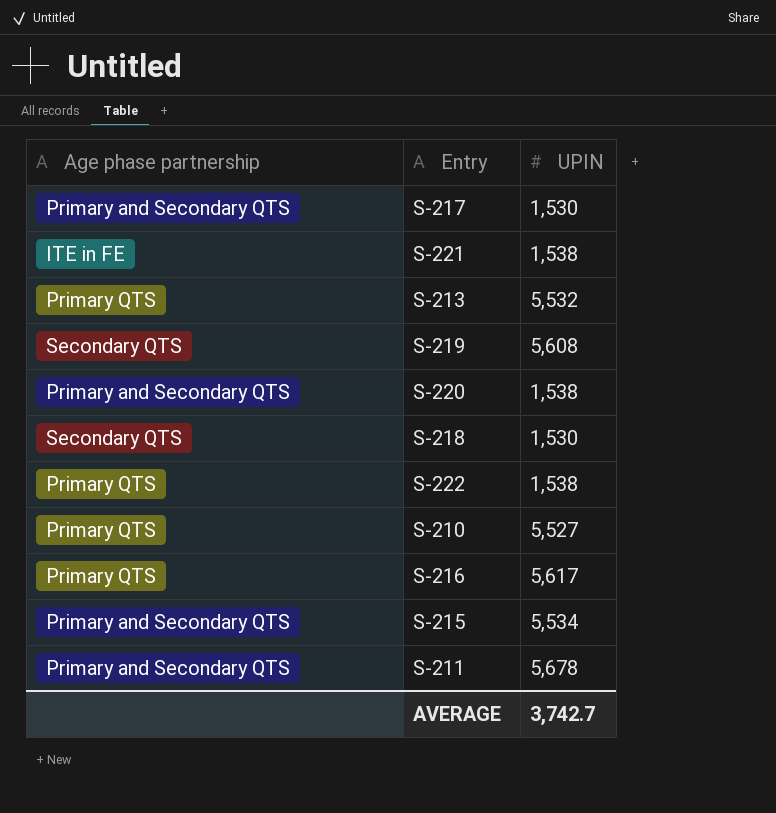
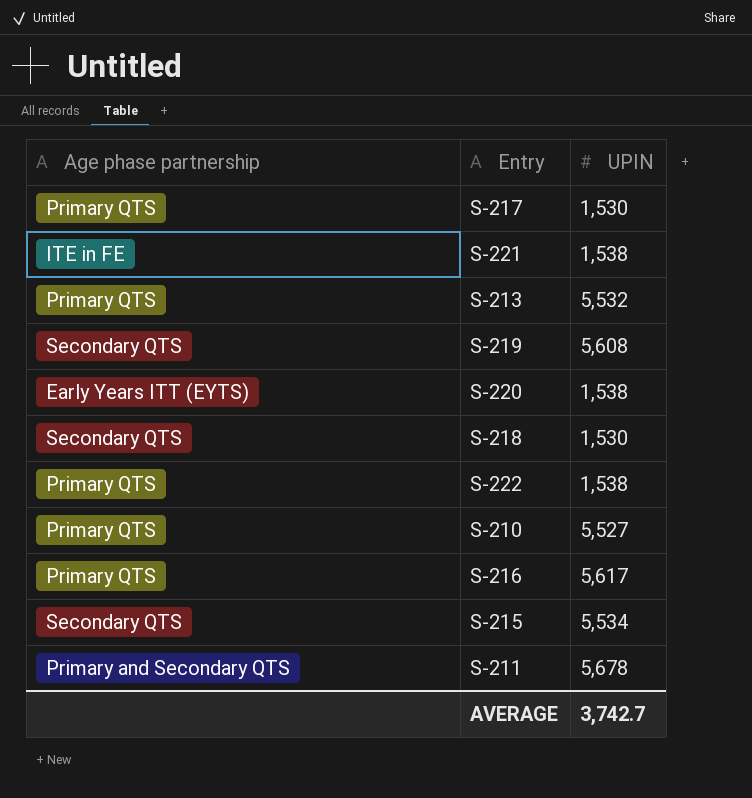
S-217 | Age phase partnership: Primary and Secondary QTS -> Primary QTS
S-220 | Age phase partnership: Primary and Secondary QTS -> Early Years ITT (EYTS)
S-215 | Age phase partnership: Primary and Secondary QTS -> Secondary QTS

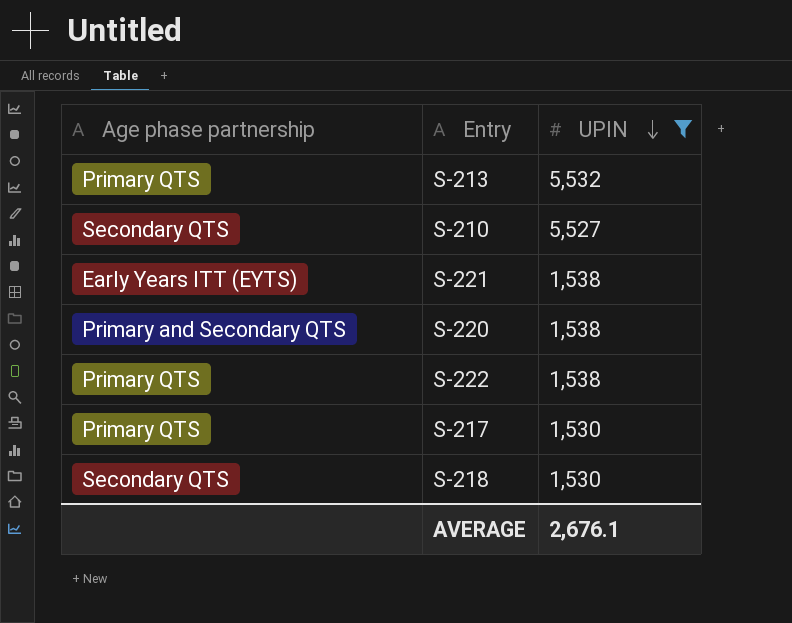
filter: none -> UPIN <= 5,532
row order: none -> UPIN descending
S-210 | Age phase partnership: Primary QTS -> Secondary QTS
S-221 | Age phase partnership: ITE in FE -> Early Years ITT (EYTS)
S-220 | Age phase partnership: Early Years ITT (EYTS) -> Primary and Secondary QTS
AVERAGE | UPIN: 3,742.7 -> 2,676.1

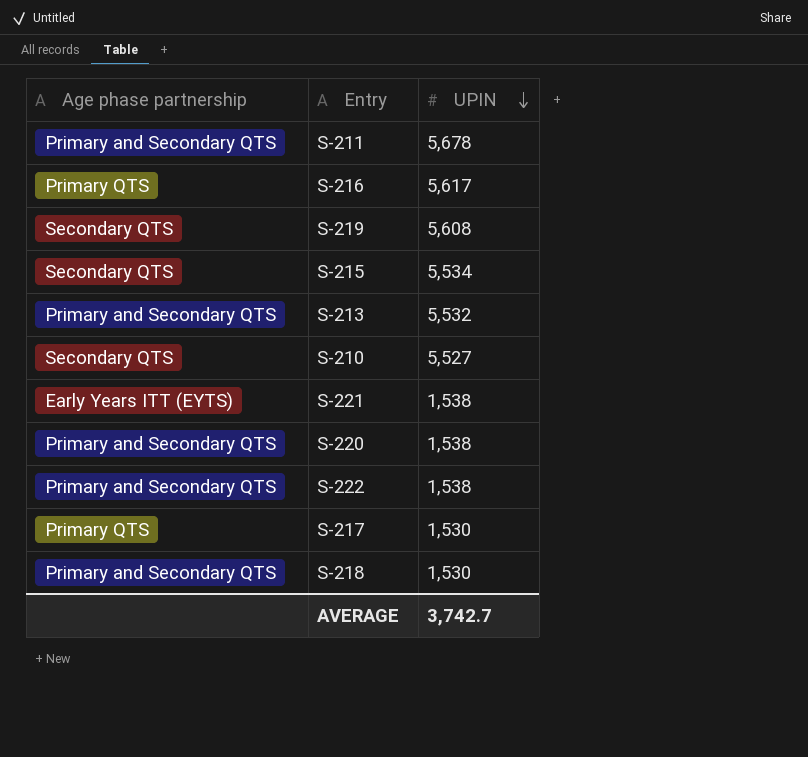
filter: UPIN <= 5,532 -> none
S-213 | Age phase partnership: Primary QTS -> Primary and Secondary QTS
S-222 | Age phase partnership: Primary QTS -> Primary and Secondary QTS
S-218 | Age phase partnership: Secondary QTS -> Primary and Secondary QTS
AVERAGE | UPIN: 2,676.1 -> 3,742.7

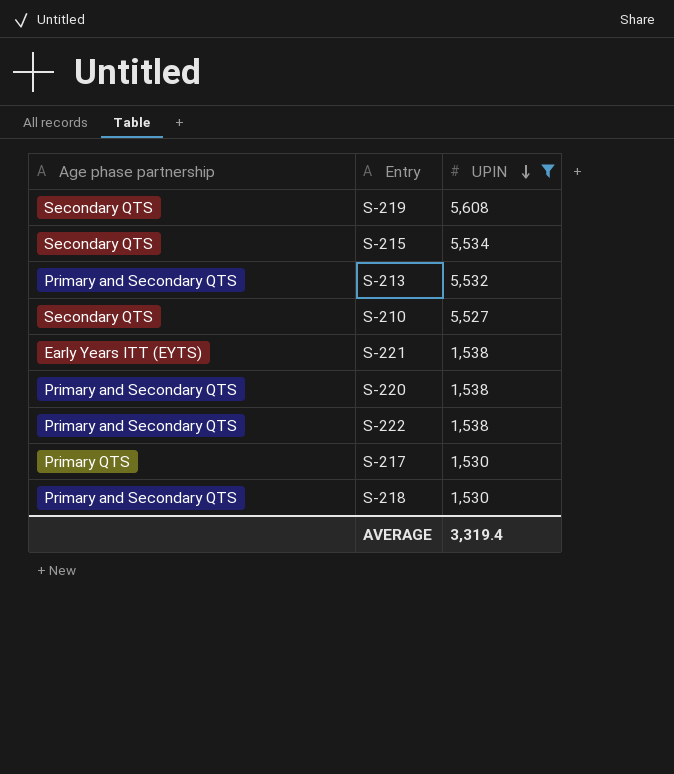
filter: none -> UPIN <= 5,608
AVERAGE | UPIN: 3,742.7 -> 3,319.4

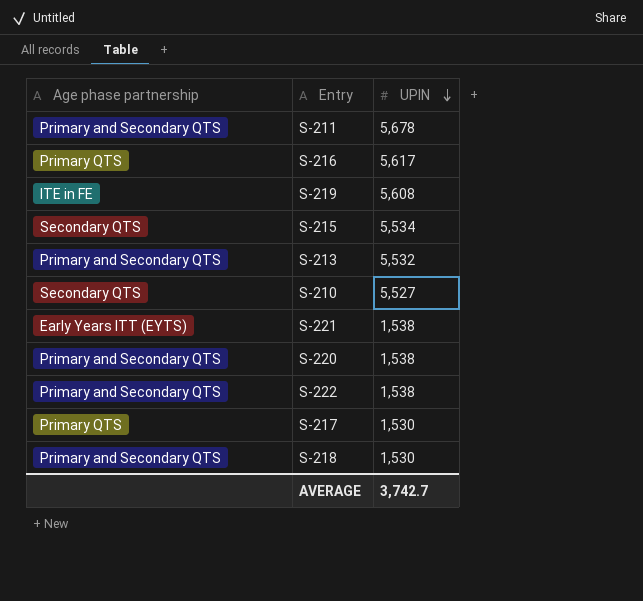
filter: UPIN <= 5,608 -> none
S-219 | Age phase partnership: Secondary QTS -> ITE in FE
AVERAGE | UPIN: 3,319.4 -> 3,742.7

